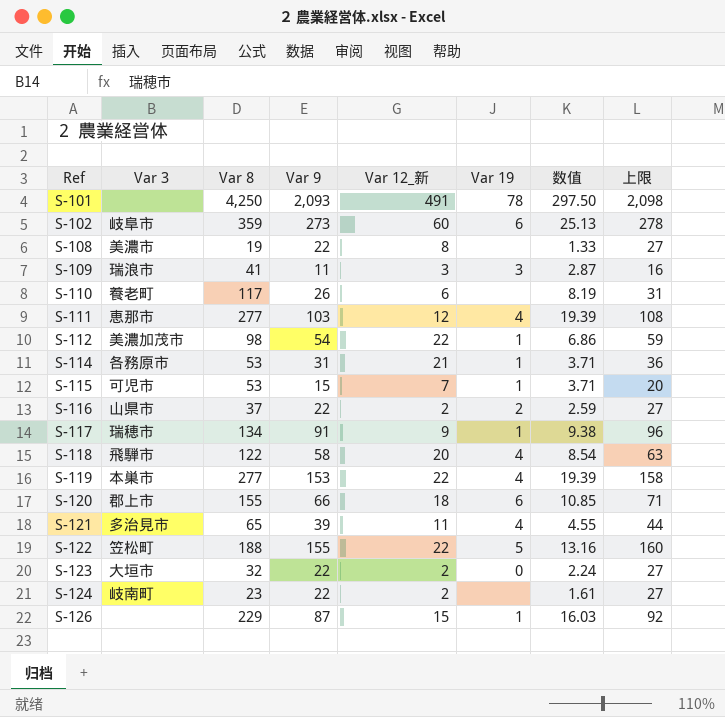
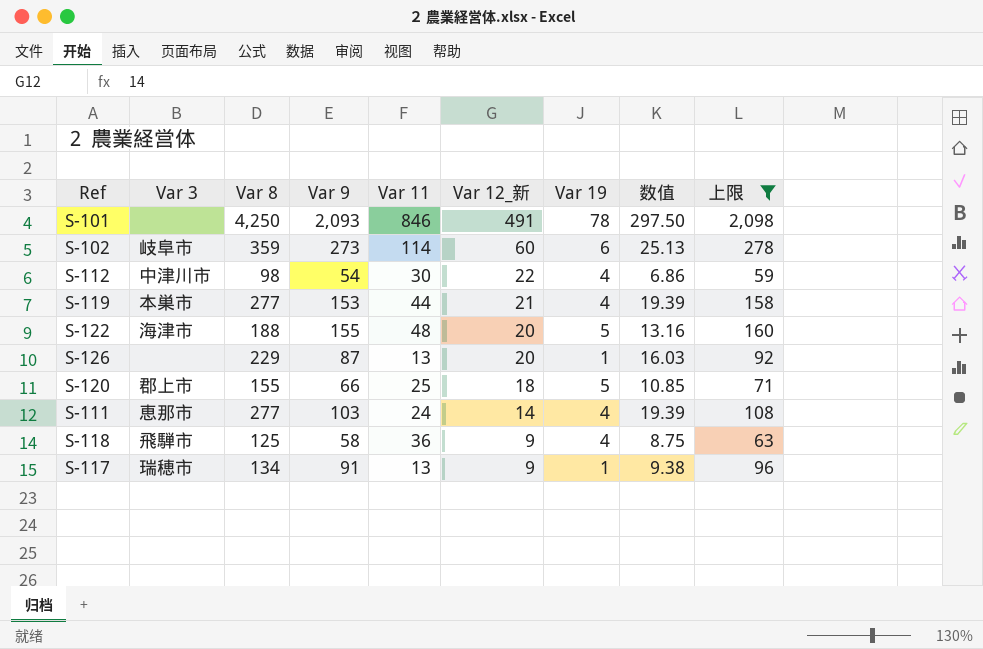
filter: none -> 上限 >= 59
row order: Ref ascending -> Var 12_新 descending
column Var 11 | position: none -> 5
S-112 | Var 3: 美濃加茂市 -> 中津川市
S-112 | Var 19: 1 -> 4
S-119 | Var 12_新: 22 -> 21
S-122 | Var 3: 笠松町 -> 海津市
S-122 | Var 12_新: 22 -> 20
S-126 | Var 12_新: 15 -> 20
S-120 | Var 19: 6 -> 5
S-111 | Var 12_新: 12 -> 14
S-118 | Var 8: 122 -> 125
S-118 | Var 12_新: 20 -> 9
S-118 | 数值: 8.54 -> 8.75

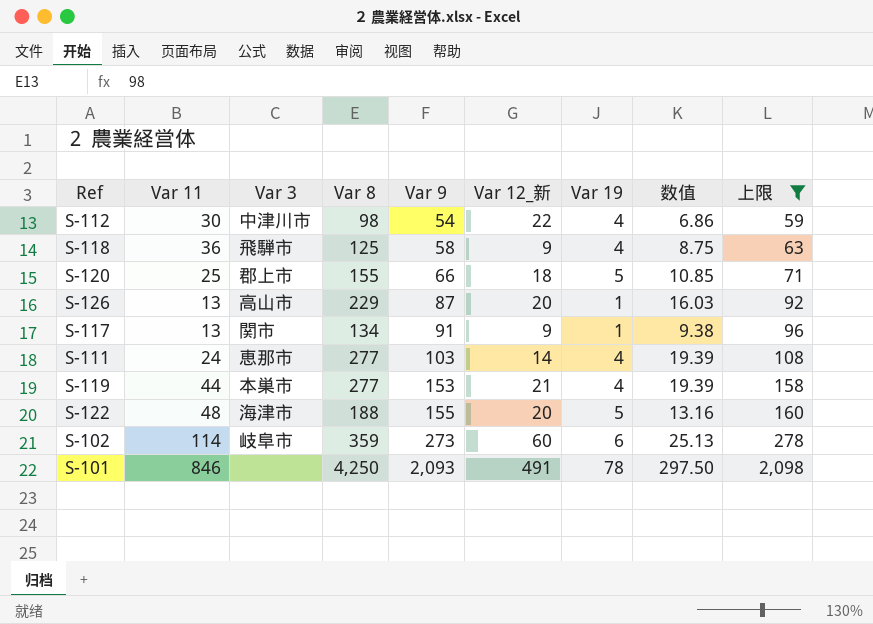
row order: Var 12_新 descending -> Var 9 ascending
column Var 11 | position: 5 -> 2
S-126 | Var 3: none -> 高山市
S-117 | Var 3: 瑞穂市 -> 関市

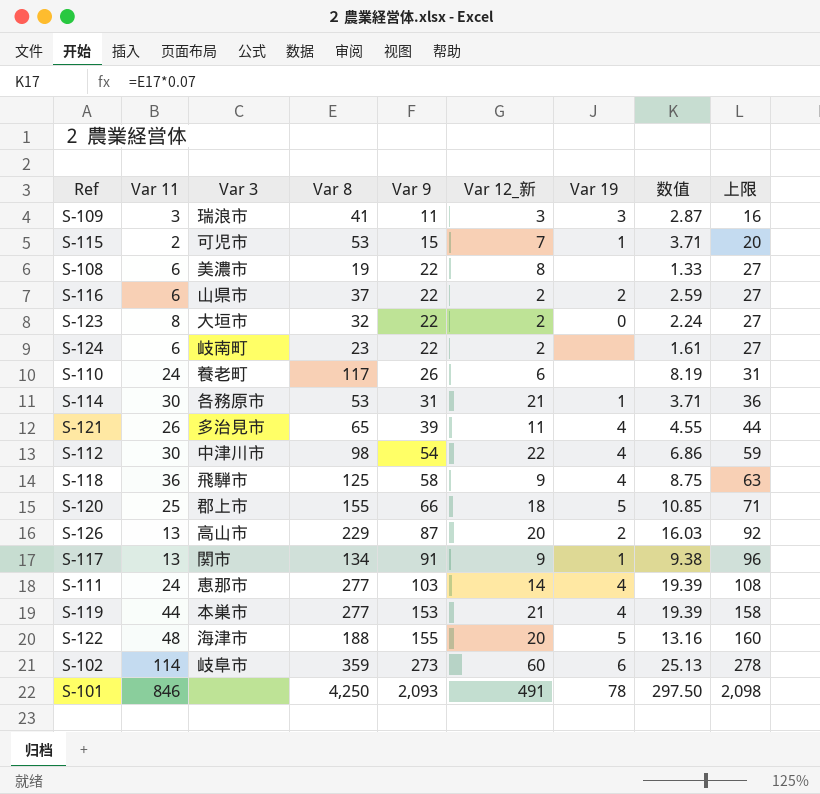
filter: 上限 >= 59 -> none
S-126 | Var 19: 1 -> 2

